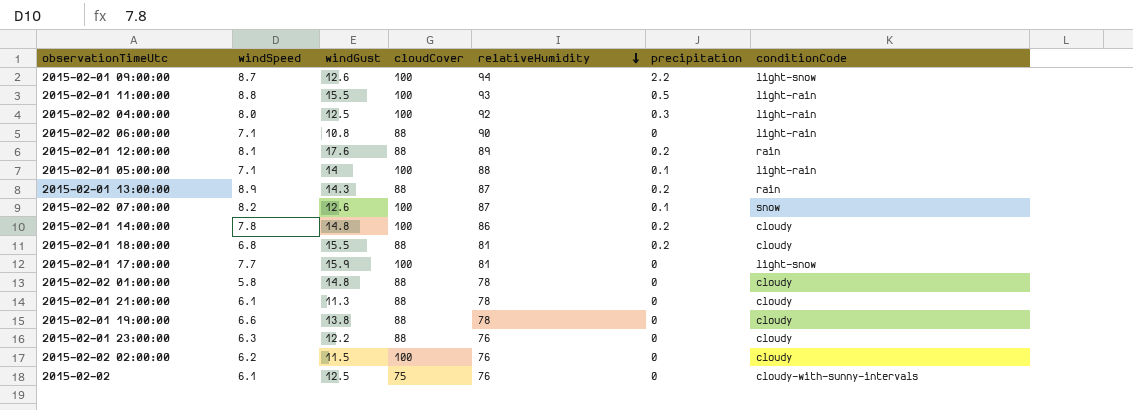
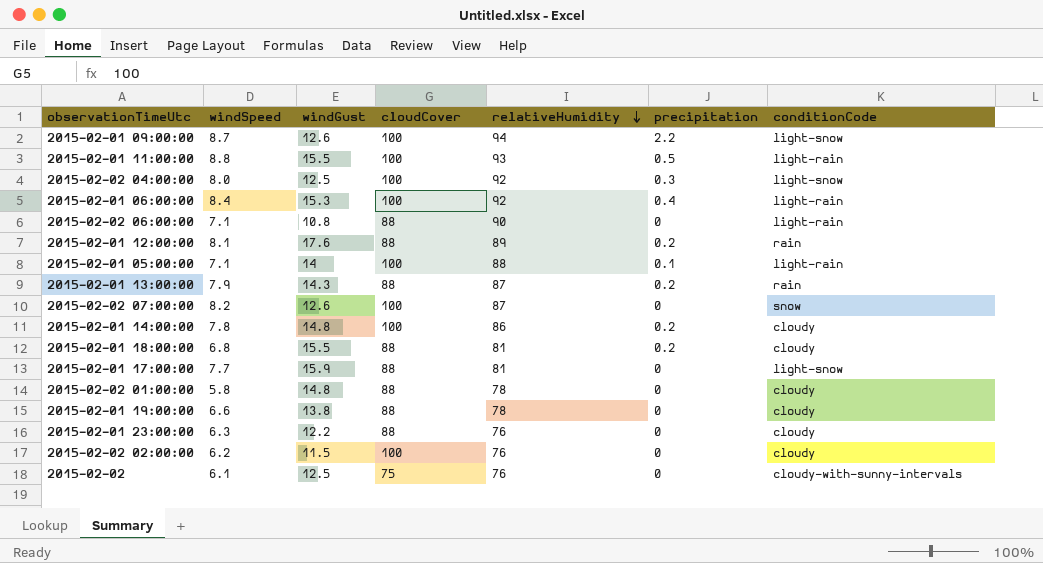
row 2015-02-01 21:00:00: 6.1 | 11.3 | 88 | 78 | 0 | cloudy -> none
2015-02-02 04:00:00 | conditionCode: light-rain -> light-snow
row 2015-02-01 06:00:00: none -> 8.4 | 15.3 | 100 | 92 | 0.4 | light-rain
2015-02-01 13:00:00 | windSpeed: 8.9 -> 7.9
2015-02-02 07:00:00 | precipitation: 0.1 -> 0
2015-02-01 17:00:00 | cloudCover: 100 -> 88

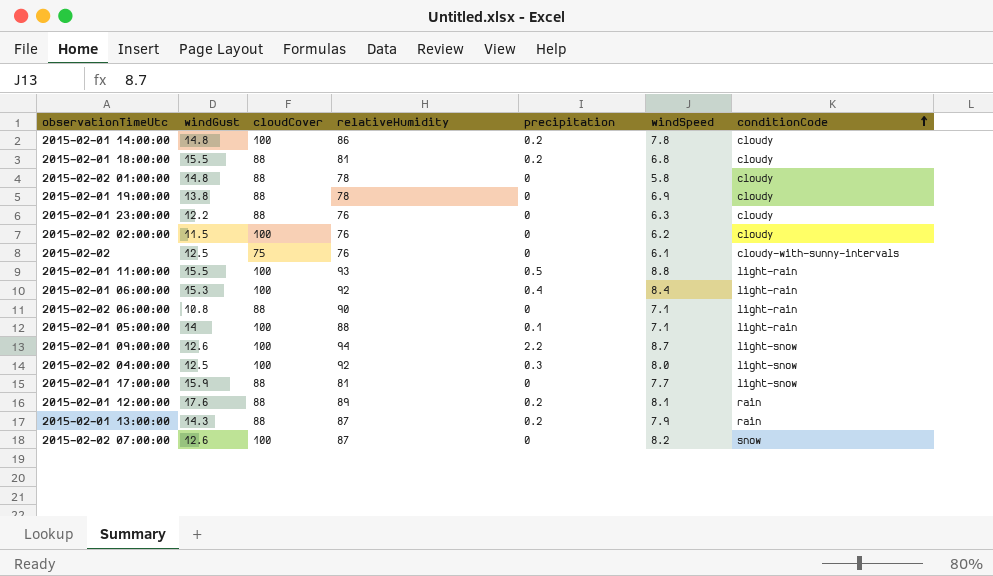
row order: relativeHumidity descending -> conditionCode ascending
column windSpeed | position: 2 -> 6
2015-02-01 19:00:00 | windSpeed: 6.6 -> 6.9

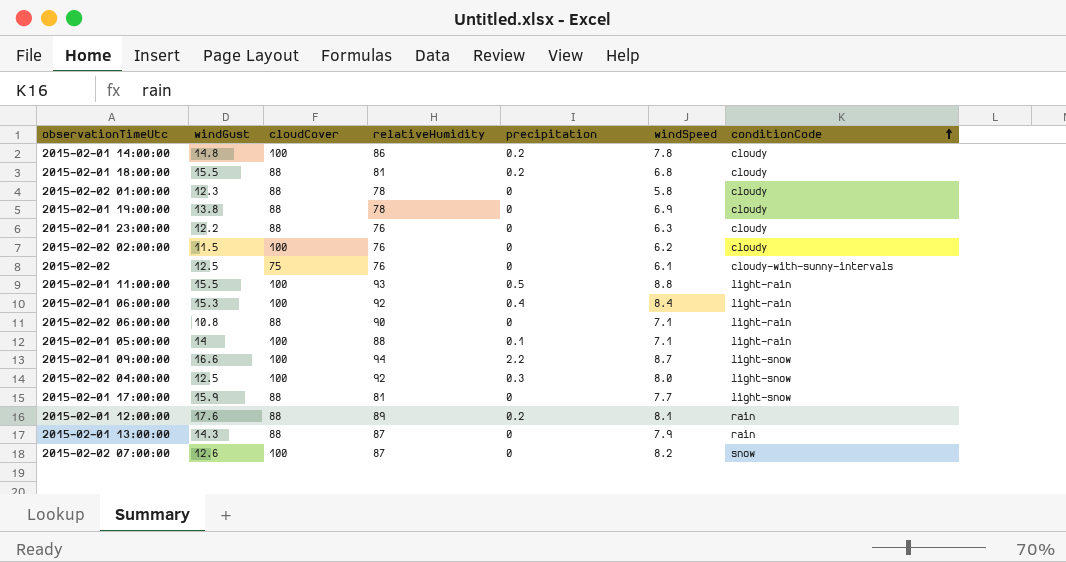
2015-02-02 01:00:00 | windGust: 14.8 -> 12.3
2015-02-01 09:00:00 | windGust: 12.6 -> 16.6
2015-02-01 13:00:00 | precipitation: 0.2 -> 0

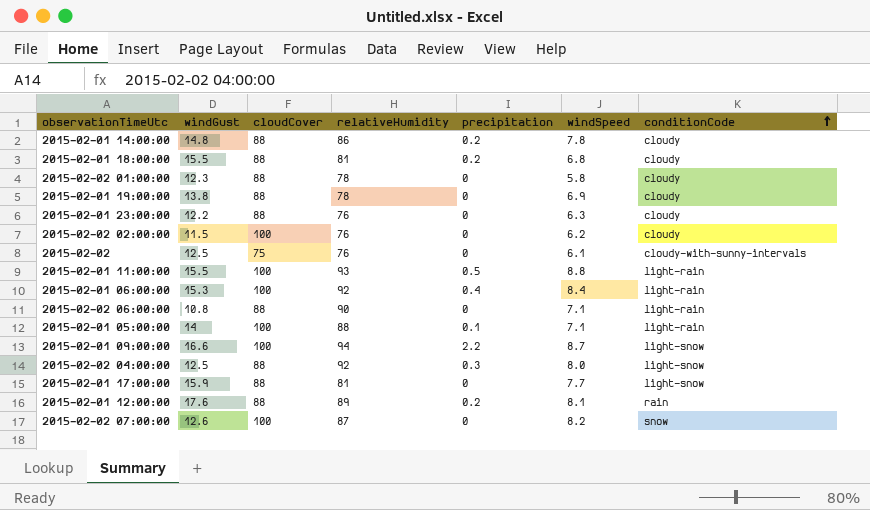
row 2015-02-01 13:00:00: 14.3 | 88 | 87 | 0 | 7.9 | rain -> none
2015-02-01 14:00:00 | cloudCover: 100 -> 88
2015-02-02 04:00:00 | cloudCover: 100 -> 88

